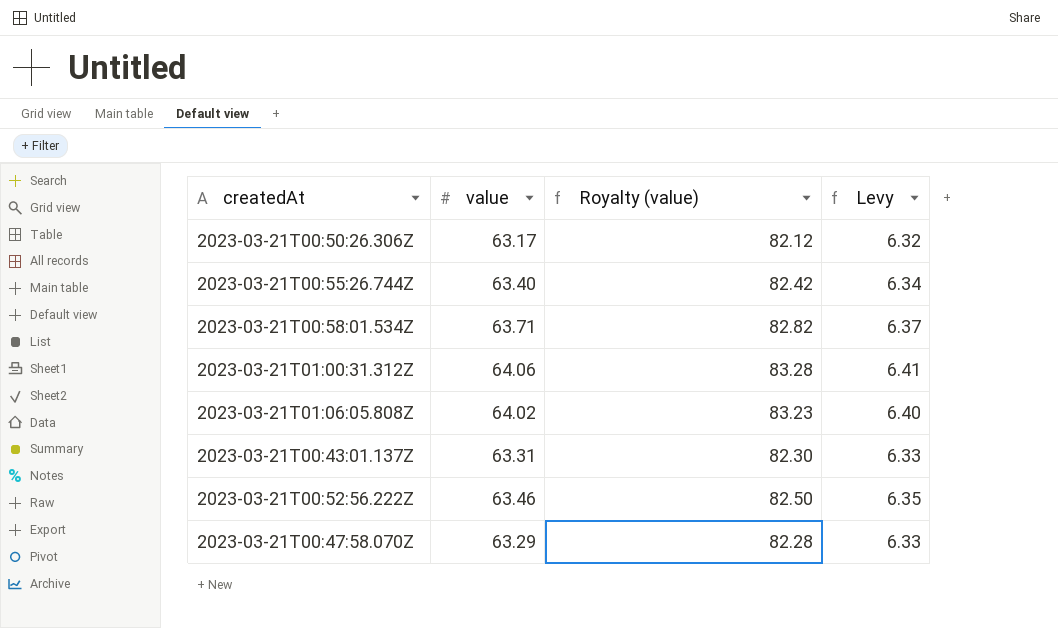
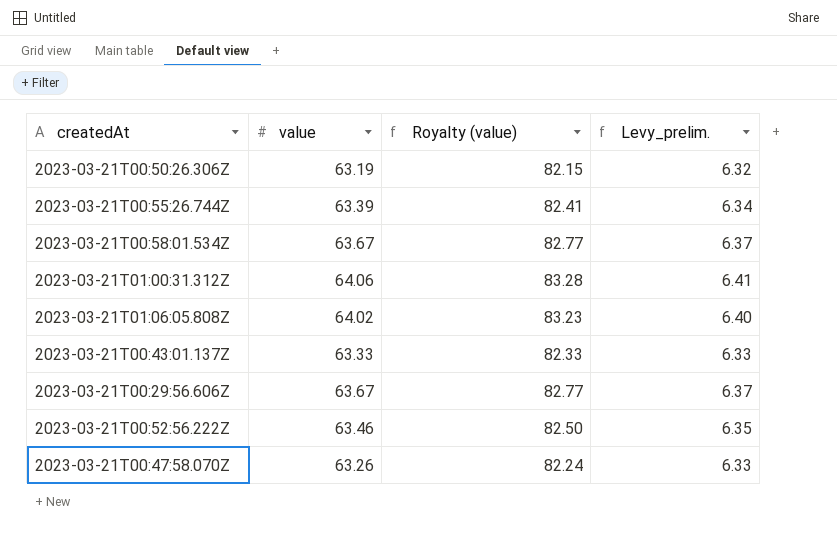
column name: Levy -> Levy_prelim.
2023-03-21T00:50:26.306Z | value: 63.17 -> 63.19
2023-03-21T00:50:26.306Z | Royalty (value): 82.12 -> 82.15
2023-03-21T00:55:26.744Z | value: 63.40 -> 63.39
2023-03-21T00:55:26.744Z | Royalty (value): 82.42 -> 82.41
2023-03-21T00:58:01.534Z | value: 63.71 -> 63.67
2023-03-21T00:58:01.534Z | Royalty (value): 82.82 -> 82.77
2023-03-21T00:43:01.137Z | value: 63.31 -> 63.33
2023-03-21T00:43:01.137Z | Royalty (value): 82.30 -> 82.33
row 2023-03-21T00:29:56.606Z: none -> 63.67 | 82.77 | 6.37
2023-03-21T00:47:58.070Z | value: 63.29 -> 63.26
2023-03-21T00:47:58.070Z | Royalty (value): 82.28 -> 82.24

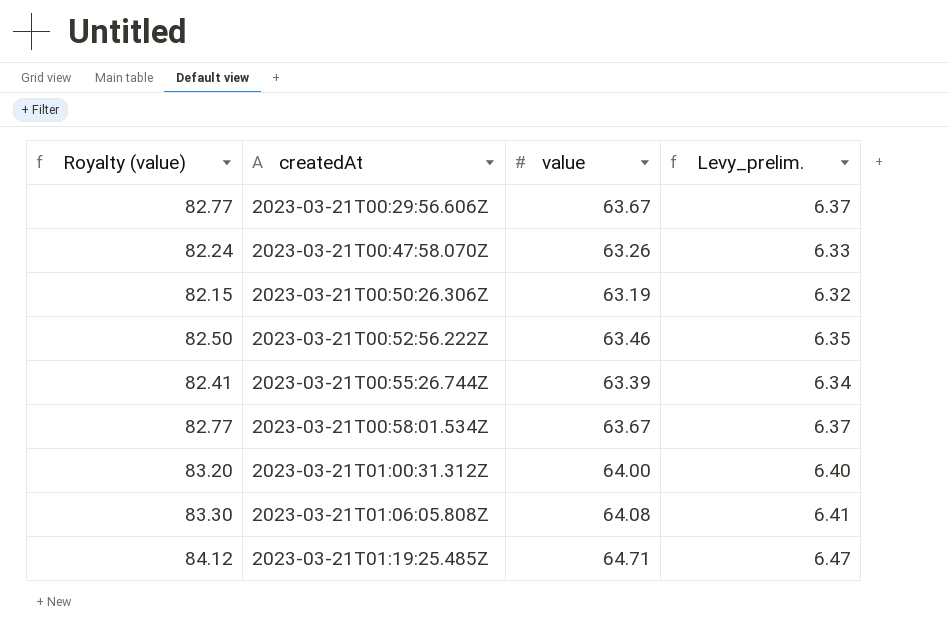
row order: none -> createdAt ascending
column Royalty (value) | position: 3 -> 1
row 2023-03-21T00:43:01.137Z: 63.33 | 82.33 | 6.33 -> none
2023-03-21T01:00:31.312Z | Royalty (value): 83.28 -> 83.20
2023-03-21T01:00:31.312Z | value: 64.06 -> 64.00
2023-03-21T01:00:31.312Z | Levy_prelim.: 6.41 -> 6.40
2023-03-21T01:06:05.808Z | Royalty (value): 83.23 -> 83.30
2023-03-21T01:06:05.808Z | value: 64.02 -> 64.08
2023-03-21T01:06:05.808Z | Levy_prelim.: 6.40 -> 6.41
row 2023-03-21T01:19:25.485Z: none -> 84.12 | 64.71 | 6.47

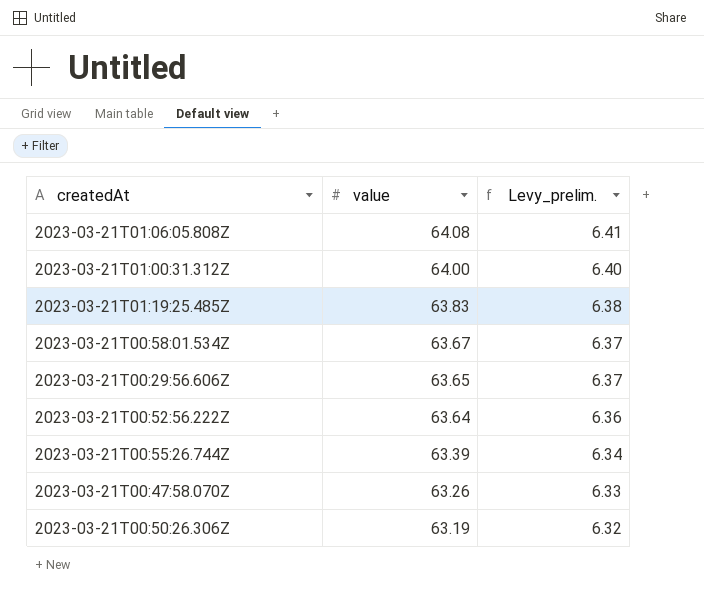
row order: createdAt ascending -> value descending
column Royalty (value) | formula: [value] * 1.3 -> none
2023-03-21T01:19:25.485Z | value: 64.71 -> 63.83
2023-03-21T01:19:25.485Z | Levy_prelim.: 6.47 -> 6.38
2023-03-21T00:29:56.606Z | value: 63.67 -> 63.65
2023-03-21T00:52:56.222Z | value: 63.46 -> 63.64
2023-03-21T00:52:56.222Z | Levy_prelim.: 6.35 -> 6.36

